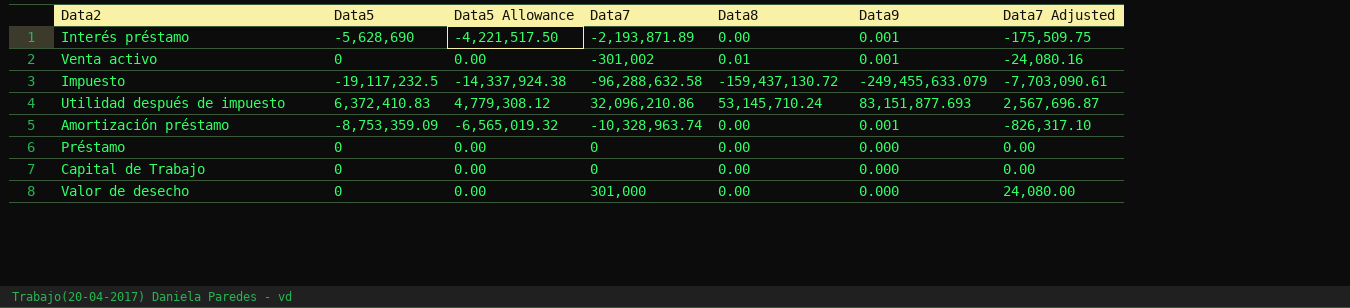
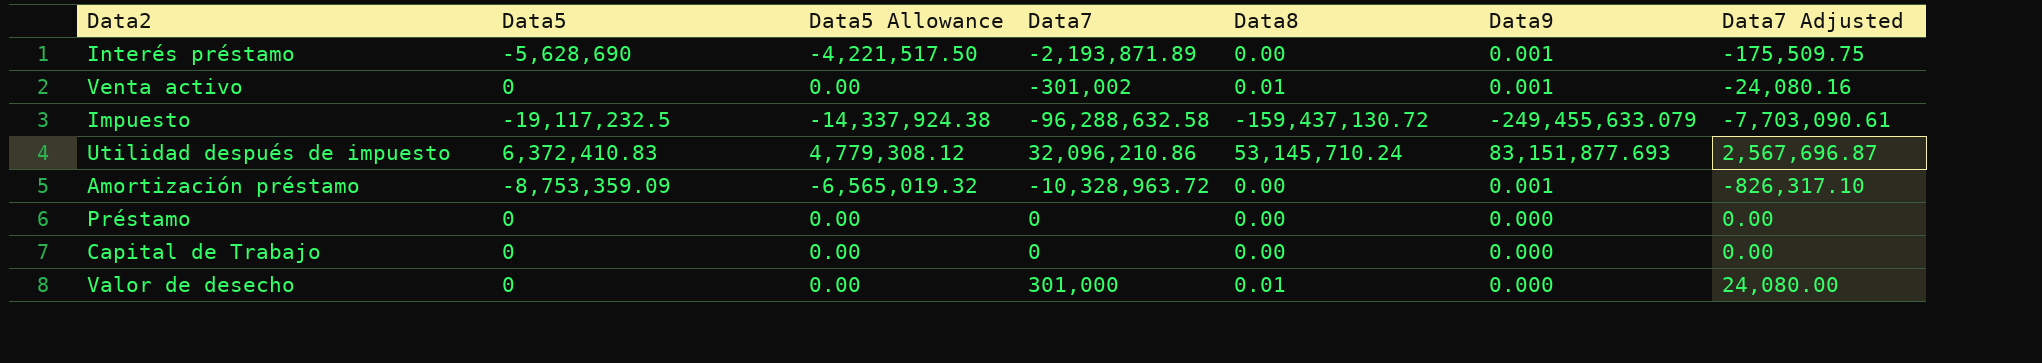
Amortización préstamo | Data7: -10,328,963.74 -> -10,328,963.72
Valor de desecho | Data8: 0.00 -> 0.01

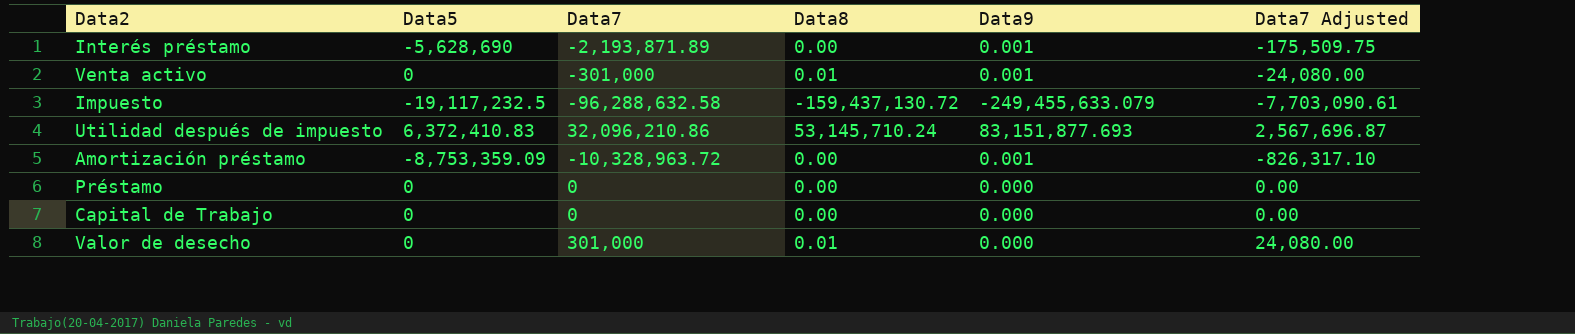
column Data5 Allowance | formula: [Data5] * 0.75 -> none
Venta activo | Data7: -301,002 -> -301,000
Venta activo | Data7 Adjusted: -24,080.16 -> -24,080.00

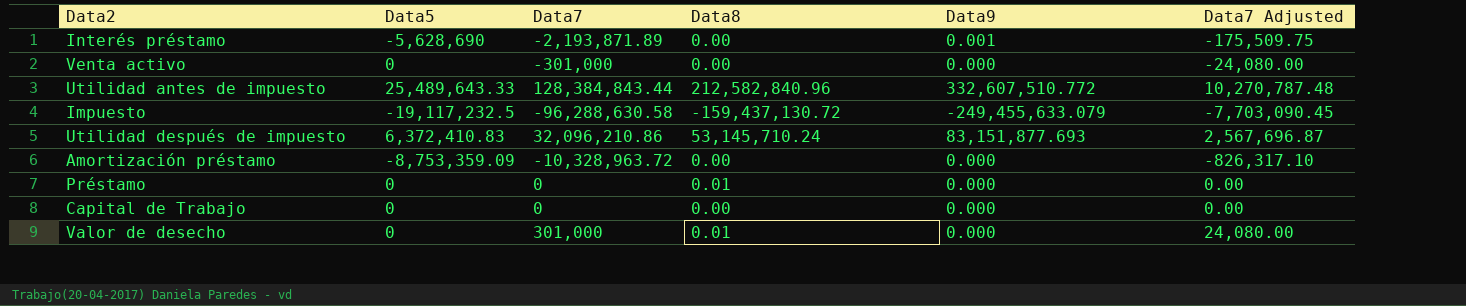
Venta activo | Data8: 0.01 -> 0.00
Venta activo | Data9: 0.001 -> 0.000
row Utilidad antes de impuesto: none -> 25,489,643.33 | 128,384,843.44 | 212,582,840.96 | 332,607,510.772 | 10,270,787.48
Impuesto | Data7: -96,288,632.58 -> -96,288,630.58
Impuesto | Data7 Adjusted: -7,703,090.61 -> -7,703,090.45
Amortización préstamo | Data9: 0.001 -> 0.000
Préstamo | Data8: 0.00 -> 0.01

